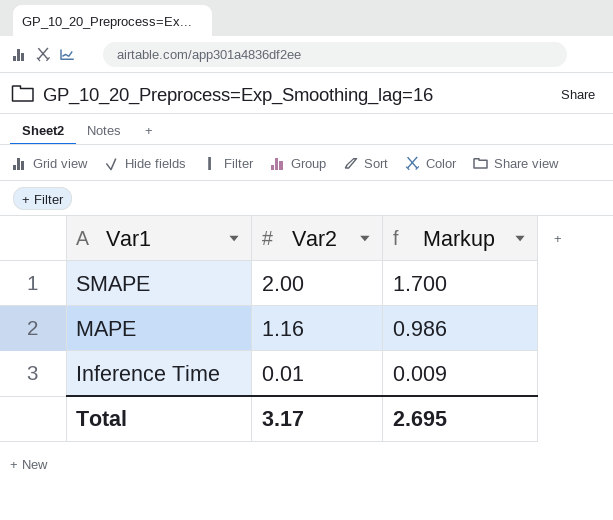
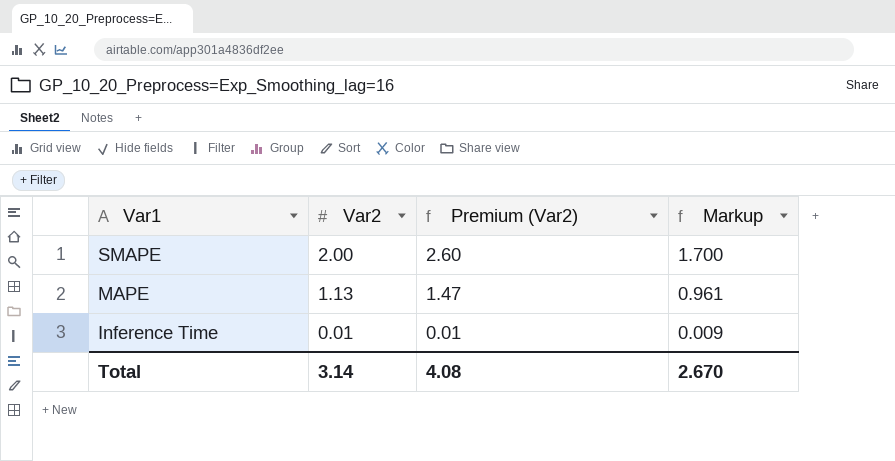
column Premium (Var2) | formula: none -> [Var2] * 1.3
MAPE | Var2: 1.16 -> 1.13
MAPE | Markup: 0.986 -> 0.961
Total | Var2: 3.17 -> 3.14
Total | Markup: 2.695 -> 2.670

